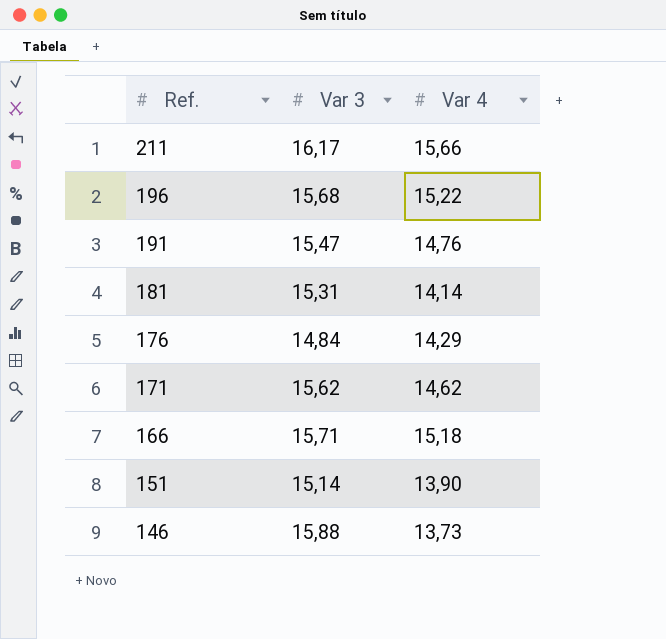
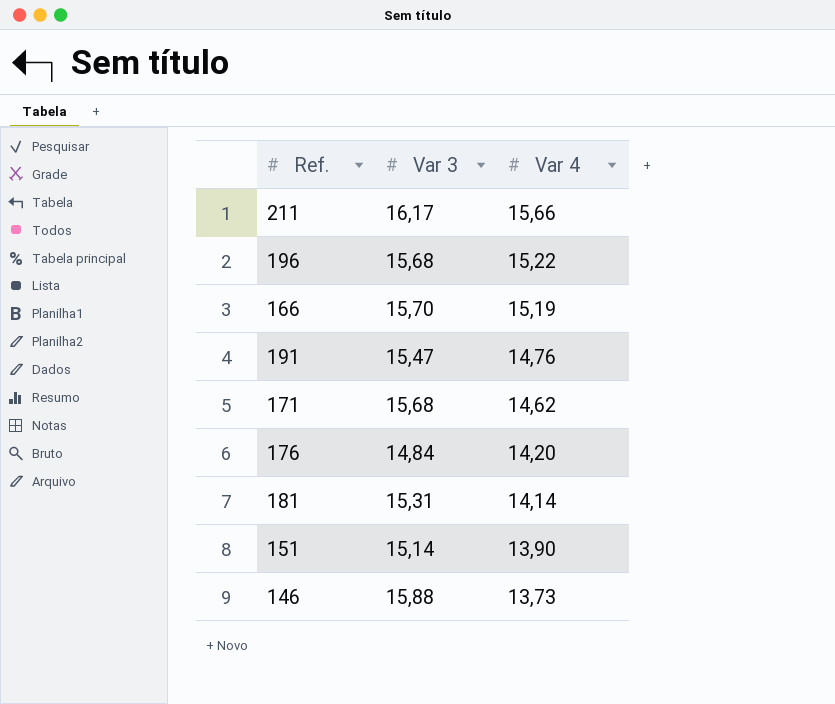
row order: Ref. descending -> Var 4 descending
166 | Var 3: 15,71 -> 15,70
166 | Var 4: 15,18 -> 15,19
171 | Var 3: 15,62 -> 15,68
176 | Var 4: 14,29 -> 14,20

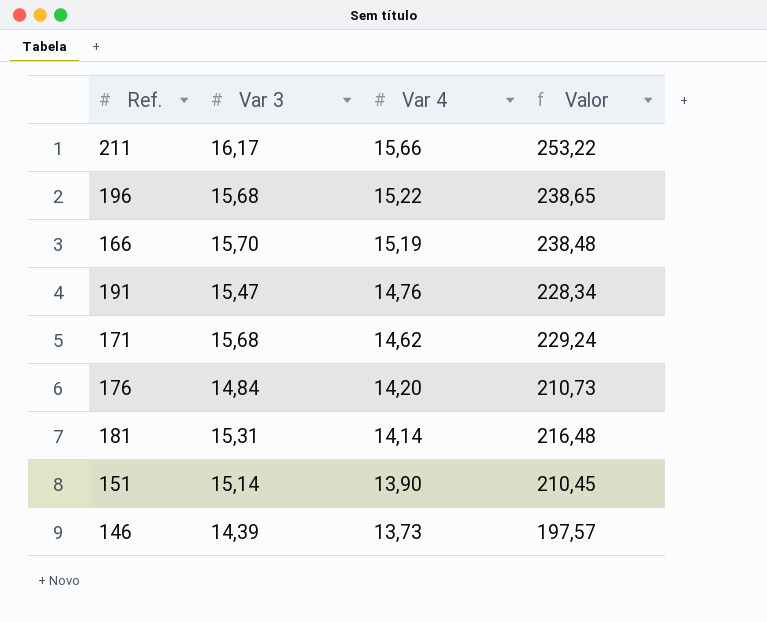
column Valor | formula: none -> [Var 3] * [Var 4]
146 | Var 3: 15,88 -> 14,39

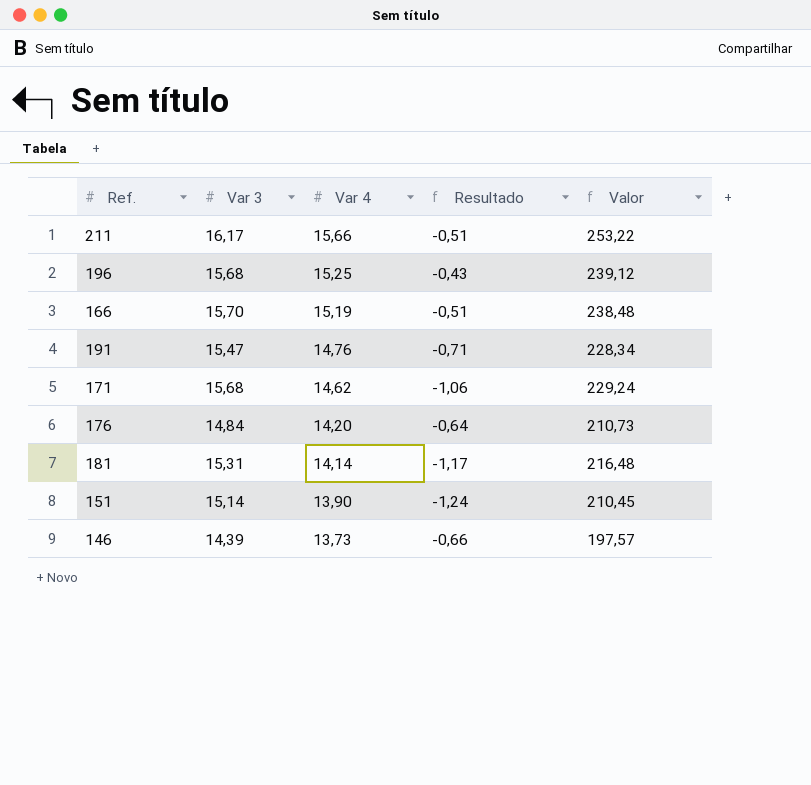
column Resultado | formula: none -> [Var 4] - [Var 3]
196 | Var 4: 15,22 -> 15,25
196 | Valor: 238,65 -> 239,12

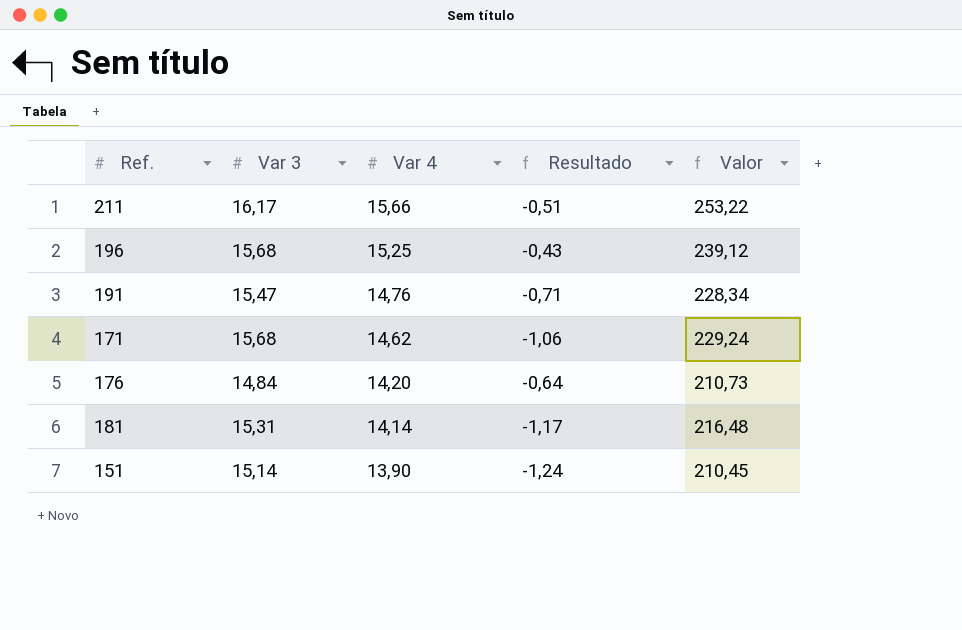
row 166: 15,70 | 15,19 | -0,51 | 238,48 -> none
row 146: 14,39 | 13,73 | -0,66 | 197,57 -> none

